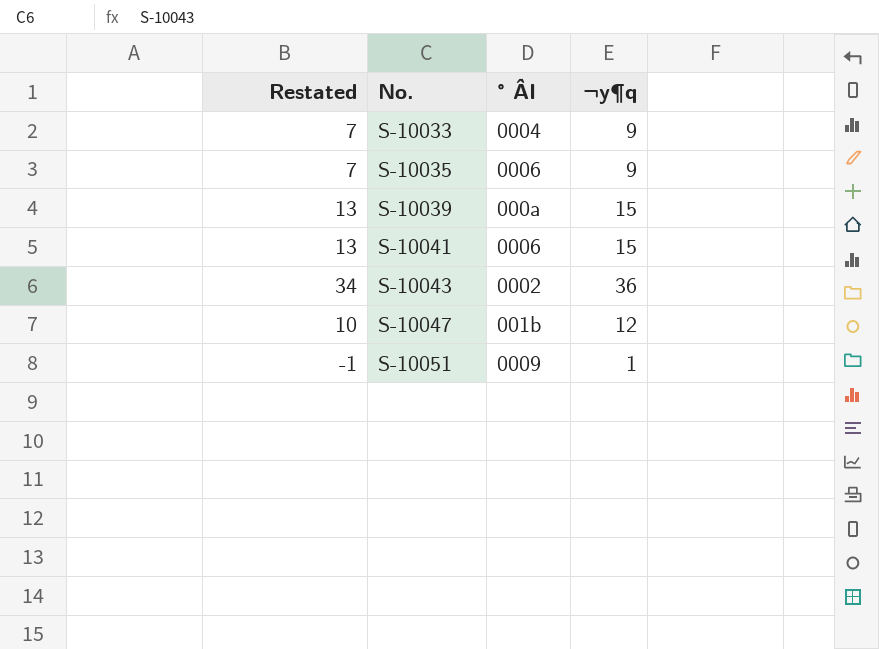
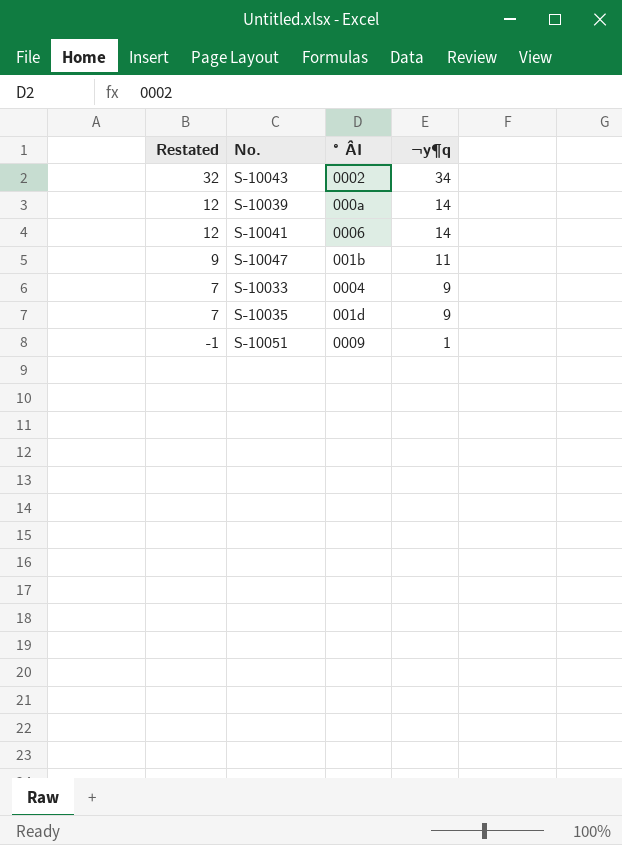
row order: No. ascending -> Restated descending
S-10043 | Restated: 34 -> 32
S-10043 | ¬y¶q: 36 -> 34
S-10039 | Restated: 13 -> 12
S-10039 | ¬y¶q: 15 -> 14
S-10041 | Restated: 13 -> 12
S-10041 | ¬y¶q: 15 -> 14
S-10047 | Restated: 10 -> 9
S-10047 | ¬y¶q: 12 -> 11
S-10035 | ° ÂI: 0006 -> 001d

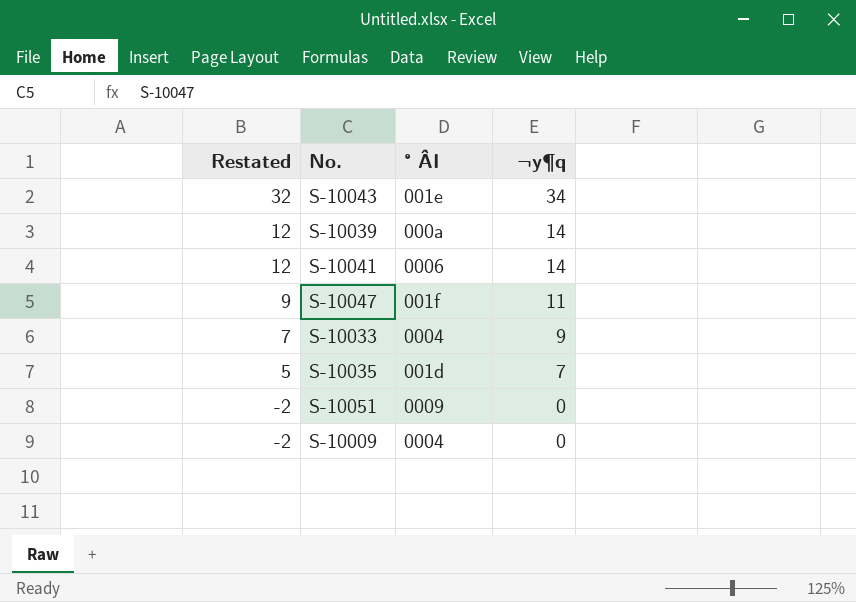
S-10043 | ° ÂI: 0002 -> 001e
S-10047 | ° ÂI: 001b -> 001f
S-10035 | Restated: 7 -> 5
S-10035 | ¬y¶q: 9 -> 7
S-10051 | Restated: -1 -> -2
S-10051 | ¬y¶q: 1 -> 0
row S-10009: none -> -2 | 0004 | 0

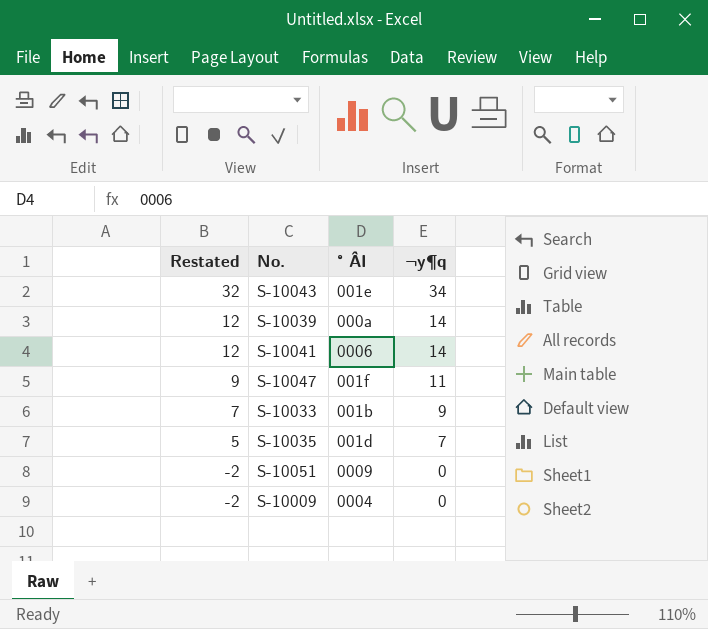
S-10033 | ° ÂI: 0004 -> 001b

